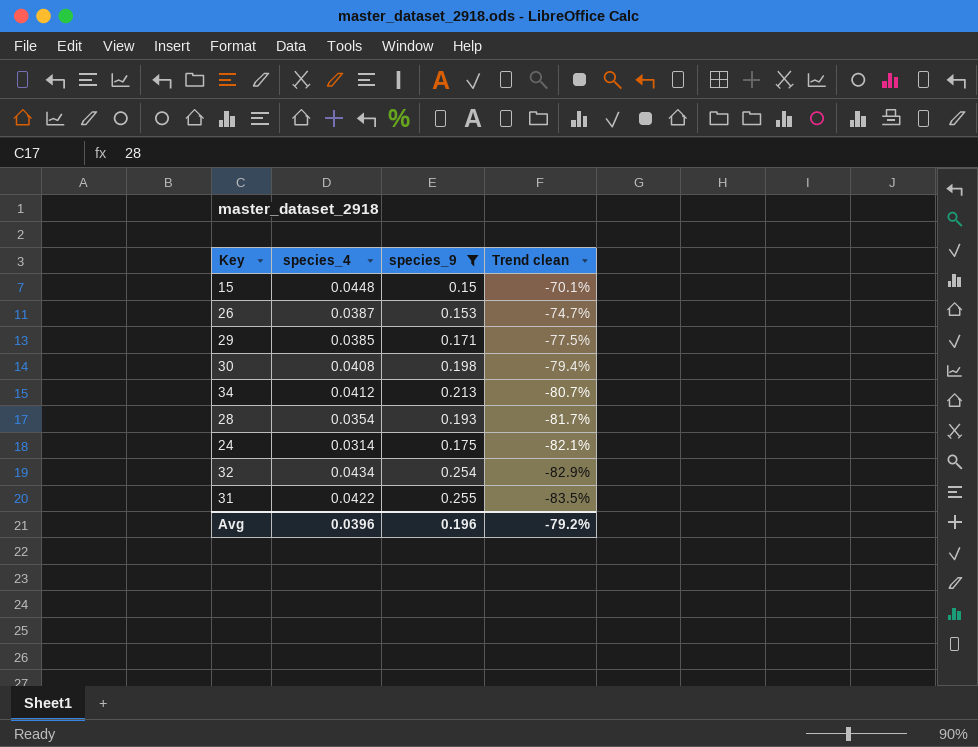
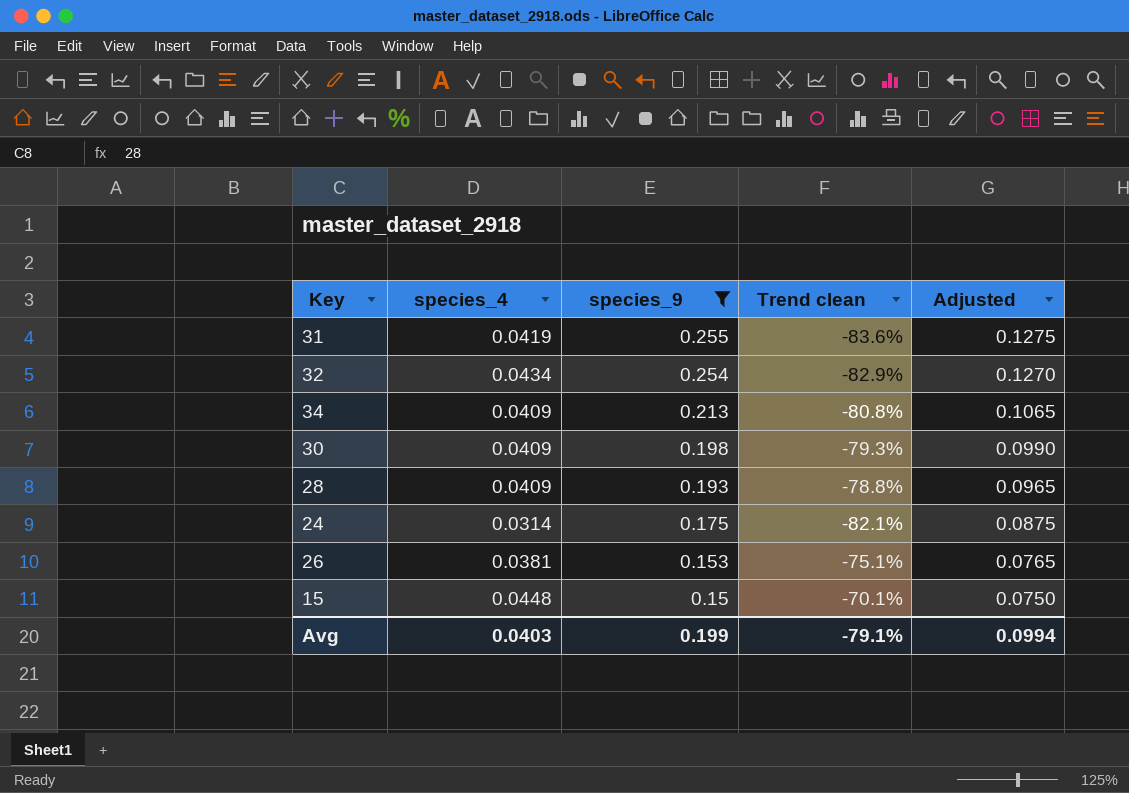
row order: Trend clean descending -> species_9 descending
column Adjusted | formula: none -> [species_9] * 0.5
row 29: 0.0385 | 0.171 | -77.5% -> none
31 | species_4: 0.0422 -> 0.0419
31 | Trend clean: -83.5% -> -83.6%
34 | species_4: 0.0412 -> 0.0409
34 | Trend clean: -80.7% -> -80.8%
30 | species_4: 0.0408 -> 0.0409
30 | Trend clean: -79.4% -> -79.3%
28 | species_4: 0.0354 -> 0.0409
28 | Trend clean: -81.7% -> -78.8%
26 | species_4: 0.0387 -> 0.0381
26 | Trend clean: -74.7% -> -75.1%
Avg | species_4: 0.0396 -> 0.0403
Avg | species_9: 0.196 -> 0.199
Avg | Trend clean: -79.2% -> -79.1%

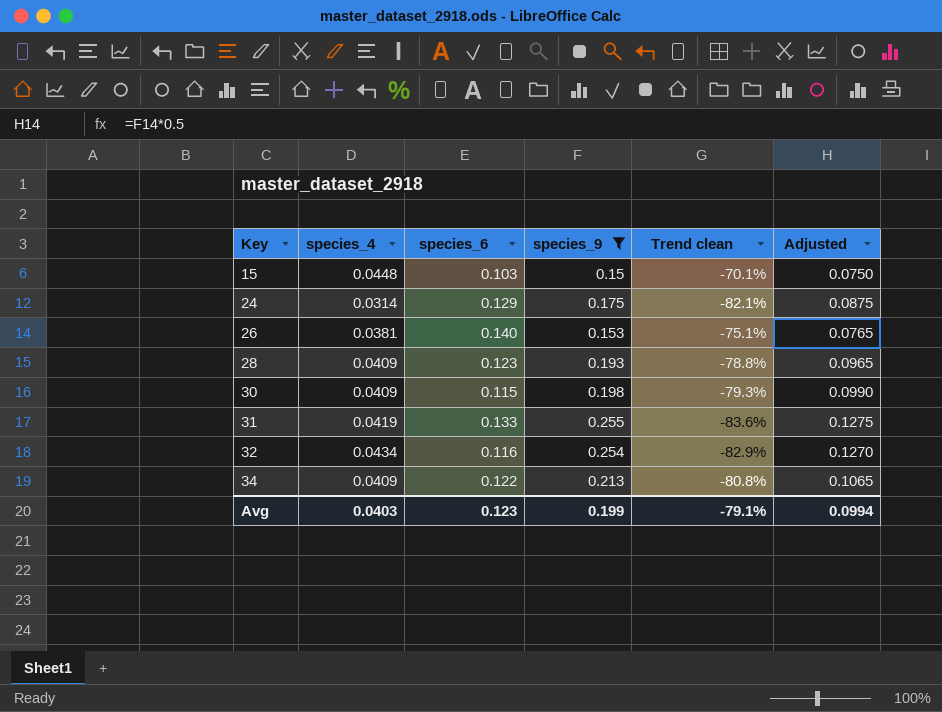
row order: species_9 descending -> Key ascending
column species_6 | position: none -> 3

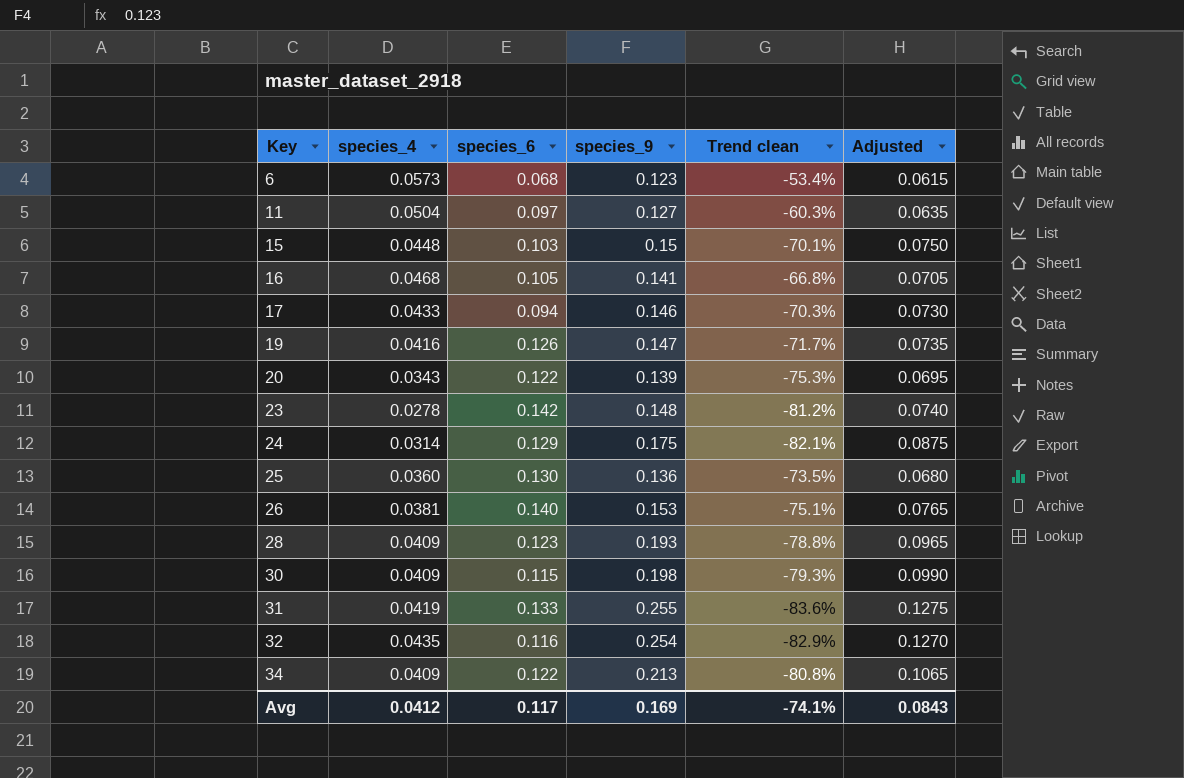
filter: species_9 >= 0.15 -> none
32 | species_4: 0.0434 -> 0.0435
Avg | species_4: 0.0403 -> 0.0412
Avg | species_6: 0.123 -> 0.117
Avg | species_9: 0.199 -> 0.169
Avg | Trend clean: -79.1% -> -74.1%
Avg | Adjusted: 0.0994 -> 0.0843

